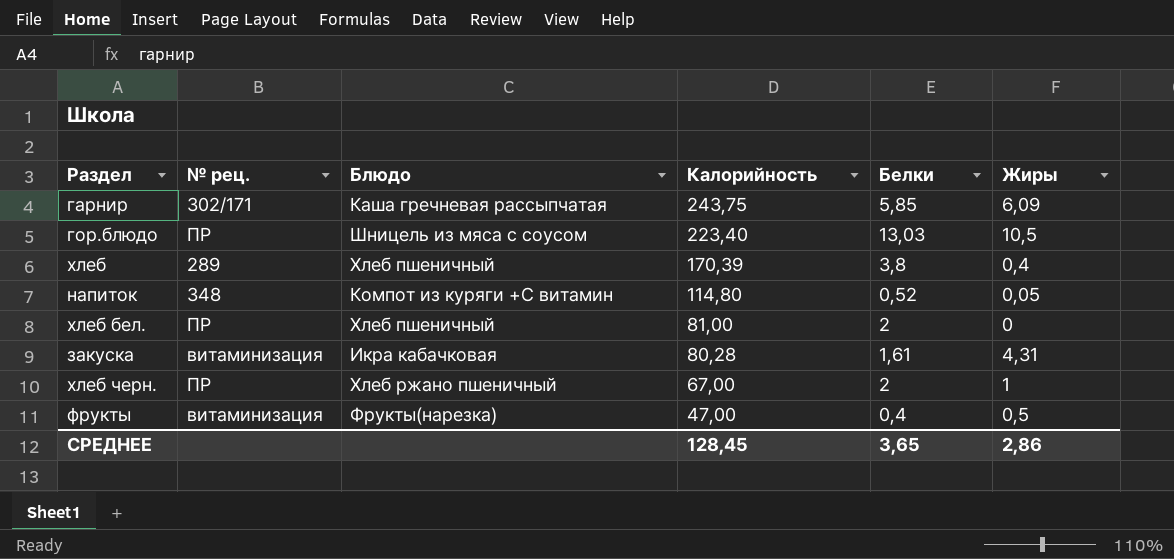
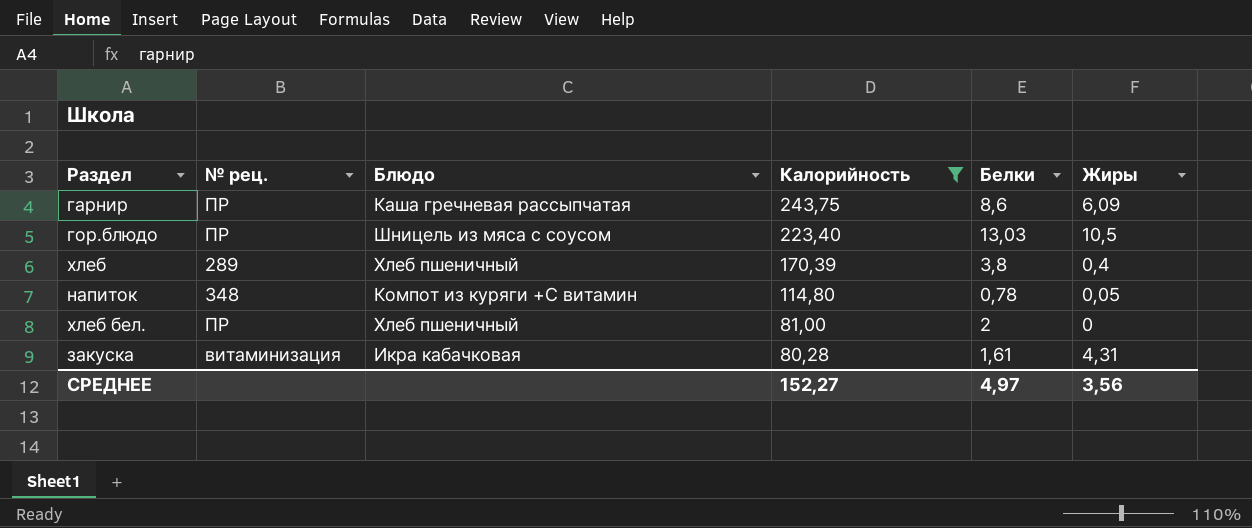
filter: none -> Калорийность >= 80,28
гарнир | № рец.: 302/171 -> ПР
гарнир | Белки: 5,85 -> 8,6
напиток | Белки: 0,52 -> 0,78
СРЕДНЕЕ | Калорийность: 128,45 -> 152,27
СРЕДНЕЕ | Белки: 3,65 -> 4,97
СРЕДНЕЕ | Жиры: 2,86 -> 3,56

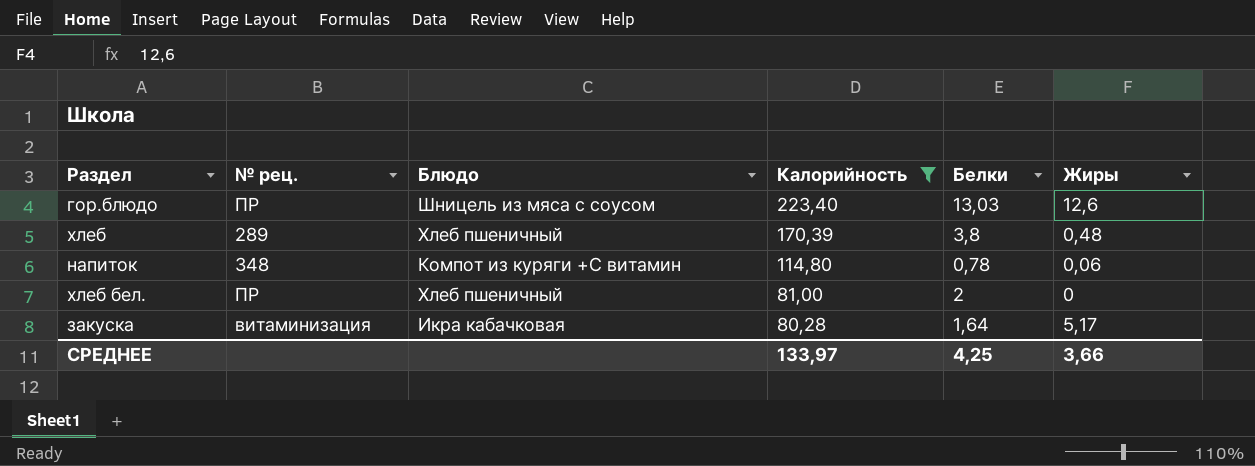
row гарнир: ПР | Каша гречневая рассыпчатая | 243,75 | 8,6 | 6,09 -> none
гор.блюдо | Жиры: 10,5 -> 12,6
хлеб | Жиры: 0,4 -> 0,48
напиток | Жиры: 0,05 -> 0,06
закуска | Белки: 1,61 -> 1,64
закуска | Жиры: 4,31 -> 5,17
СРЕДНЕЕ | Калорийность: 152,27 -> 133,97
СРЕДНЕЕ | Белки: 4,97 -> 4,25
СРЕДНЕЕ | Жиры: 3,56 -> 3,66

